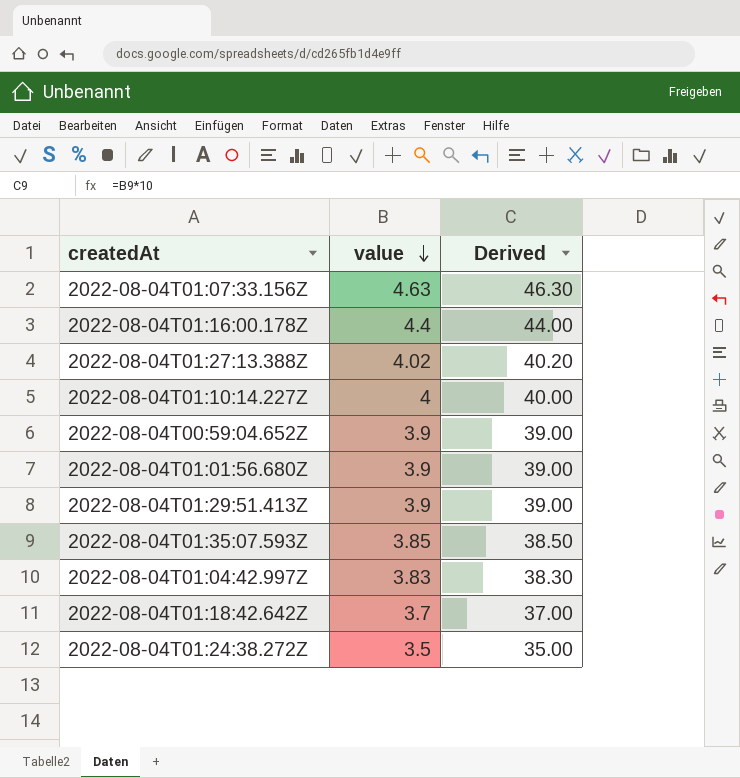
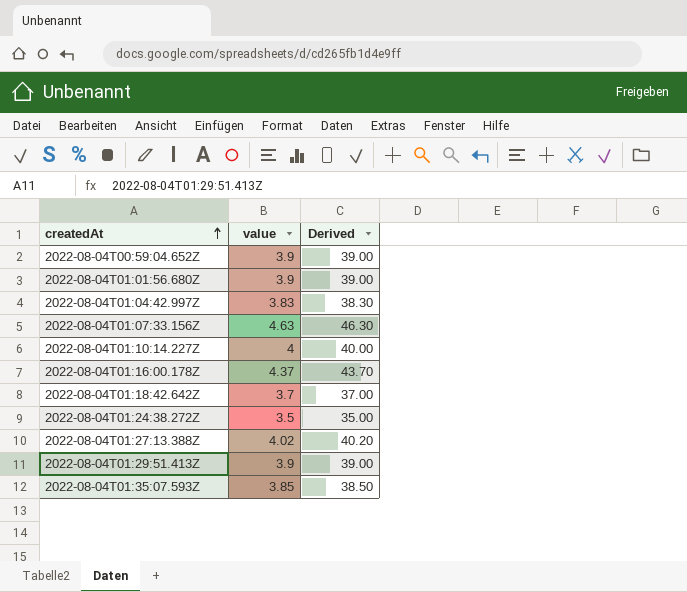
row order: value descending -> createdAt ascending
2022-08-04T01:16:00.178Z | value: 4.4 -> 4.37
2022-08-04T01:16:00.178Z | Derived: 44.00 -> 43.70

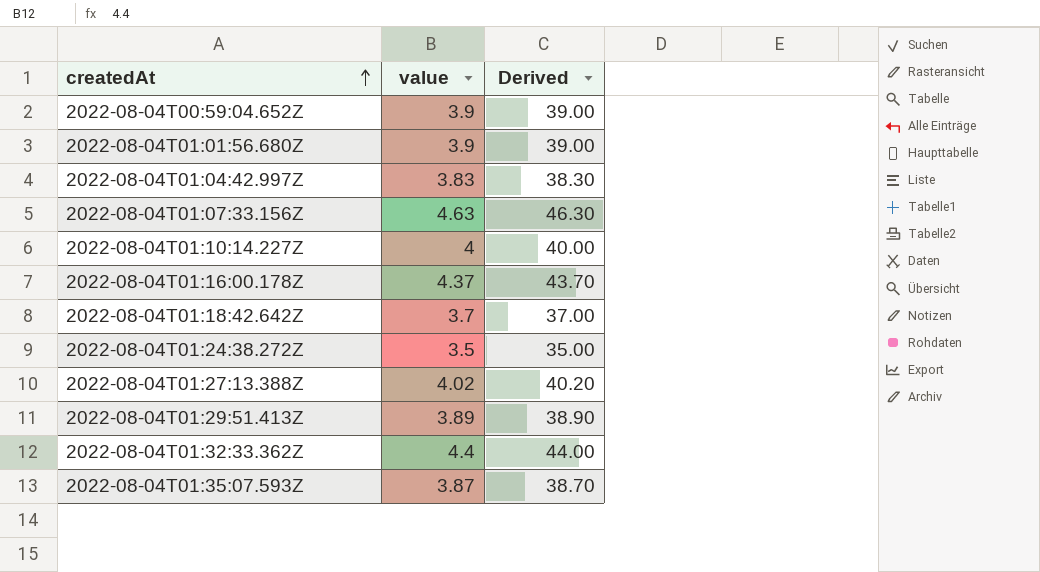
2022-08-04T01:29:51.413Z | value: 3.9 -> 3.89
2022-08-04T01:29:51.413Z | Derived: 39.00 -> 38.90
row 2022-08-04T01:32:33.362Z: none -> 4.4 | 44.00
2022-08-04T01:35:07.593Z | value: 3.85 -> 3.87
2022-08-04T01:35:07.593Z | Derived: 38.50 -> 38.70

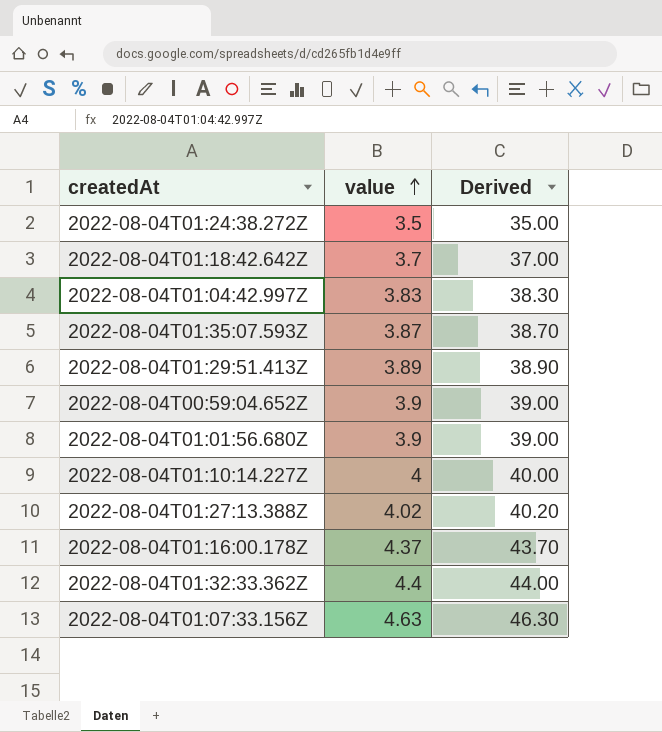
row order: createdAt ascending -> value ascending

